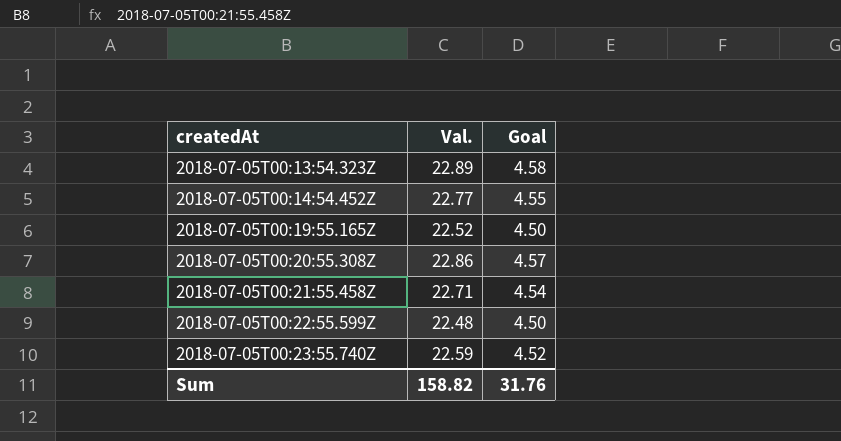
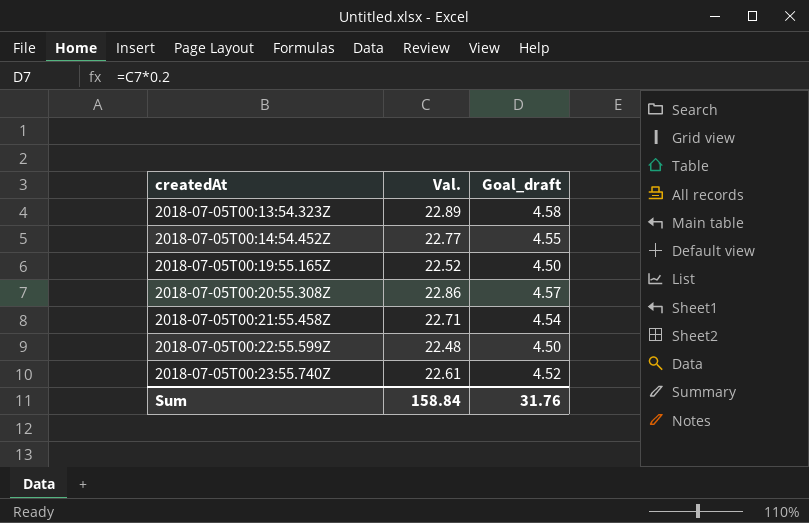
column name: Goal -> Goal_draft
2018-07-05T00:23:55.740Z | Val.: 22.59 -> 22.61
Sum | Val.: 158.82 -> 158.84

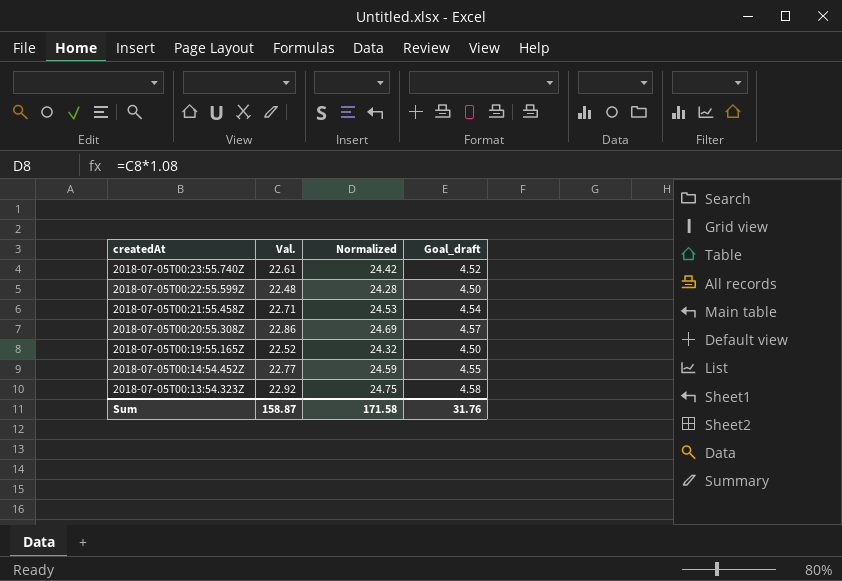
row order: createdAt ascending -> createdAt descending
column Normalized | formula: none -> [Val.] * 1.08
2018-07-05T00:13:54.323Z | Val.: 22.89 -> 22.92
Sum | Val.: 158.84 -> 158.87

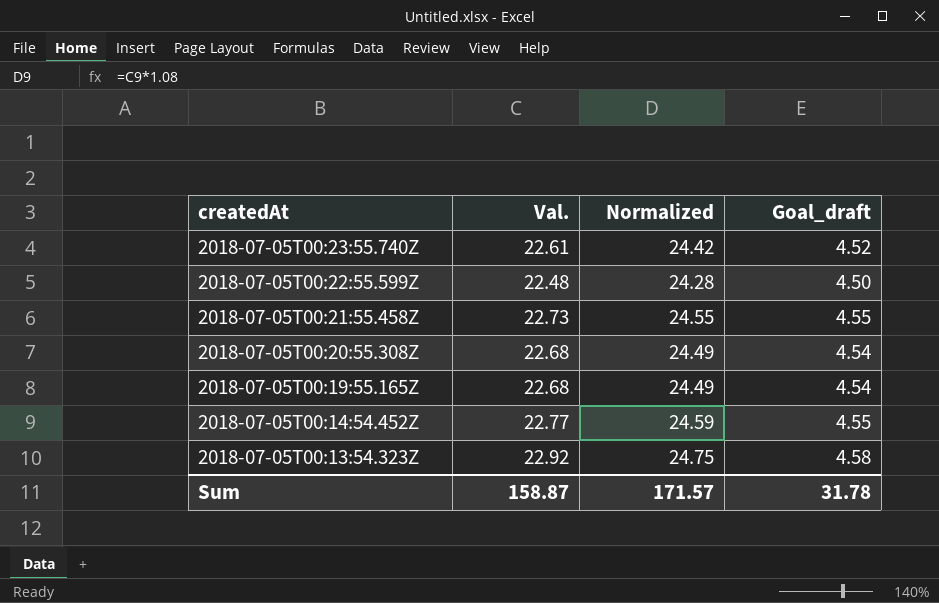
2018-07-05T00:21:55.458Z | Val.: 22.71 -> 22.73
2018-07-05T00:21:55.458Z | Normalized: 24.53 -> 24.55
2018-07-05T00:21:55.458Z | Goal_draft: 4.54 -> 4.55
2018-07-05T00:20:55.308Z | Val.: 22.86 -> 22.68
2018-07-05T00:20:55.308Z | Normalized: 24.69 -> 24.49
2018-07-05T00:20:55.308Z | Goal_draft: 4.57 -> 4.54
2018-07-05T00:19:55.165Z | Val.: 22.52 -> 22.68
2018-07-05T00:19:55.165Z | Normalized: 24.32 -> 24.49
2018-07-05T00:19:55.165Z | Goal_draft: 4.50 -> 4.54
Sum | Normalized: 171.58 -> 171.57
Sum | Goal_draft: 31.76 -> 31.78

